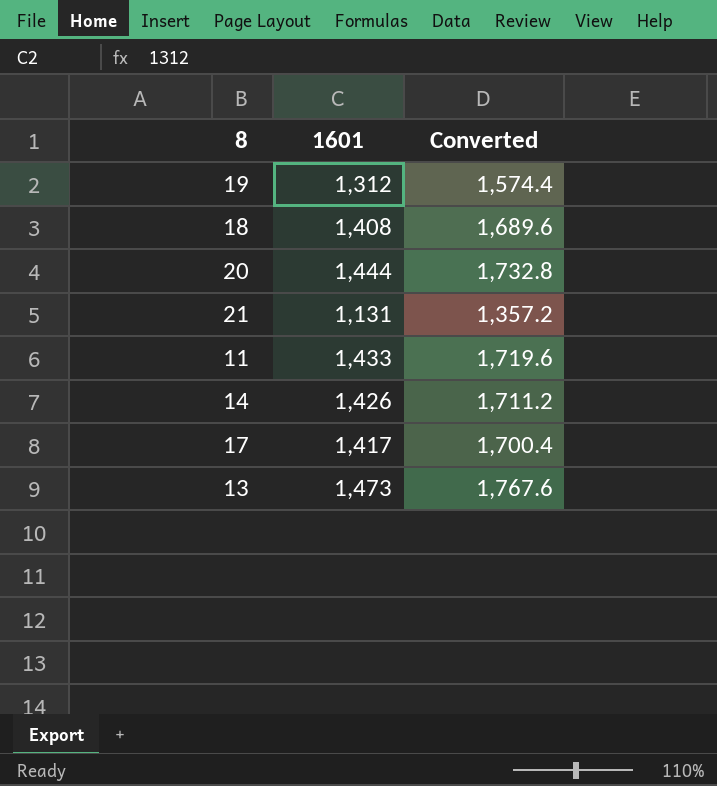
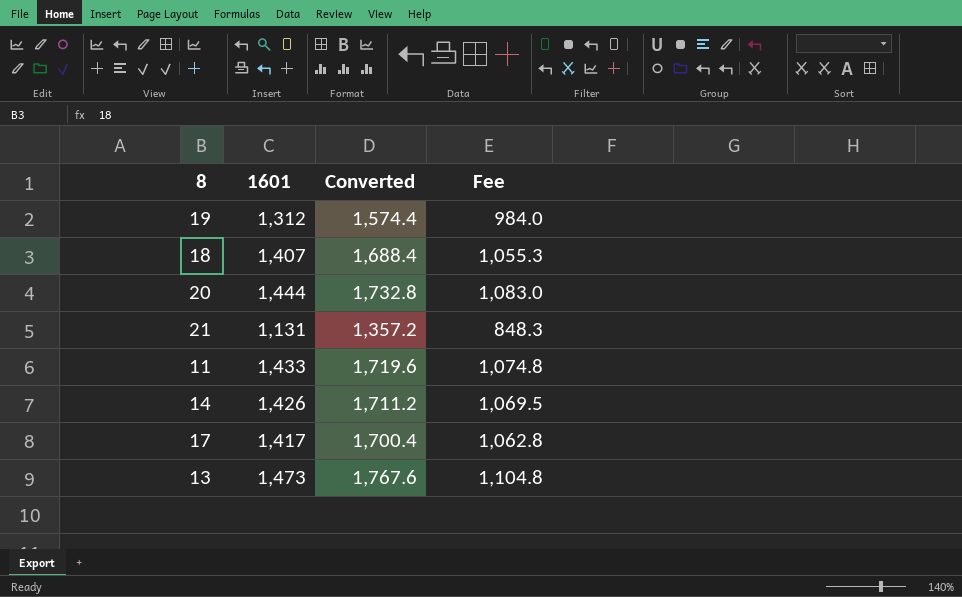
column Fee | formula: none -> [1601] * 0.75
18 | 1601: 1,408 -> 1,407
18 | Converted: 1,689.6 -> 1,688.4

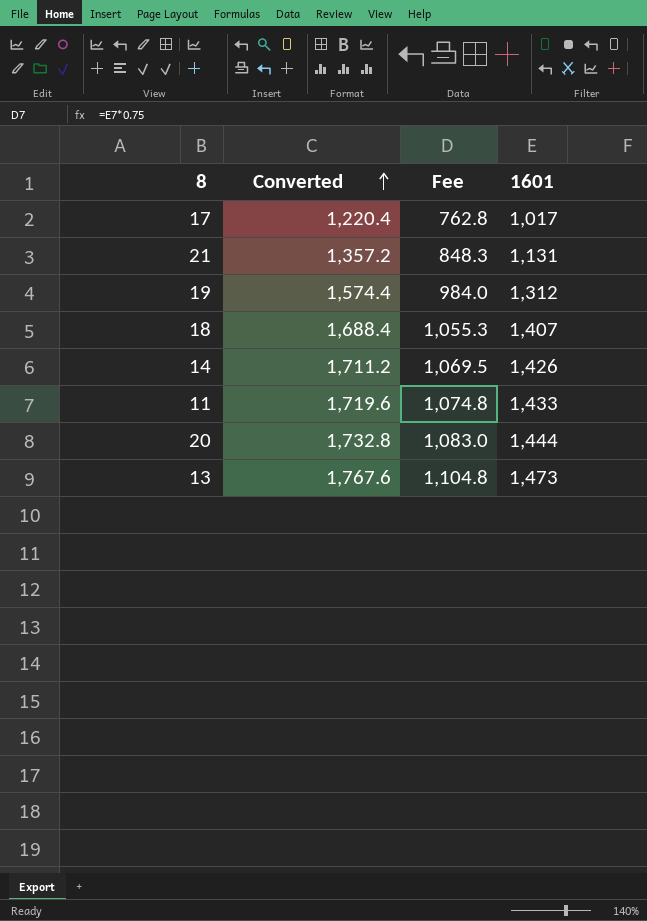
row order: none -> Converted ascending
column 1601 | position: 2 -> 4
17 | Converted: 1,700.4 -> 1,220.4
17 | Fee: 1,062.8 -> 762.8
17 | 1601: 1,417 -> 1,017

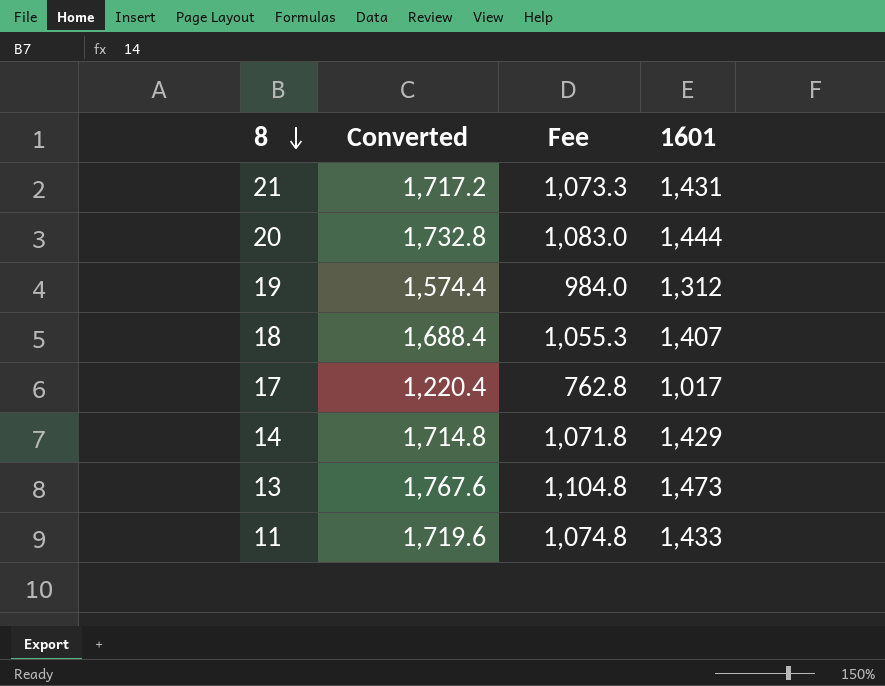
row order: Converted ascending -> 8 descending
21 | Converted: 1,357.2 -> 1,717.2
21 | Fee: 848.3 -> 1,073.3
21 | 1601: 1,131 -> 1,431
14 | Converted: 1,711.2 -> 1,714.8
14 | Fee: 1,069.5 -> 1,071.8
14 | 1601: 1,426 -> 1,429

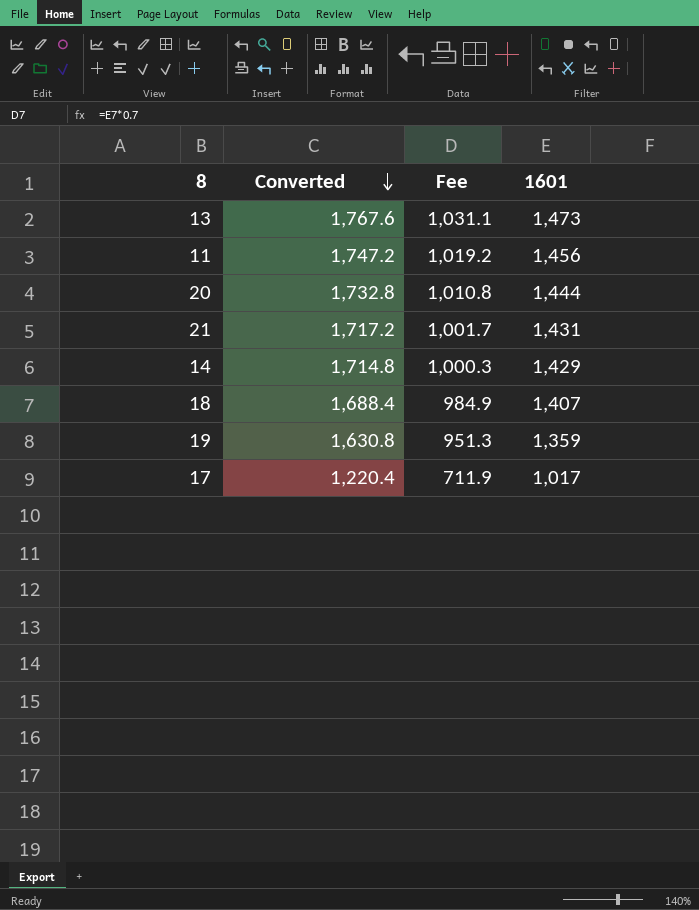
row order: 8 descending -> Converted descending
column Fee | formula: [1601] * 0.75 -> [1601] * 0.7
11 | Converted: 1,719.6 -> 1,747.2
11 | 1601: 1,433 -> 1,456
19 | Converted: 1,574.4 -> 1,630.8
19 | 1601: 1,312 -> 1,359

